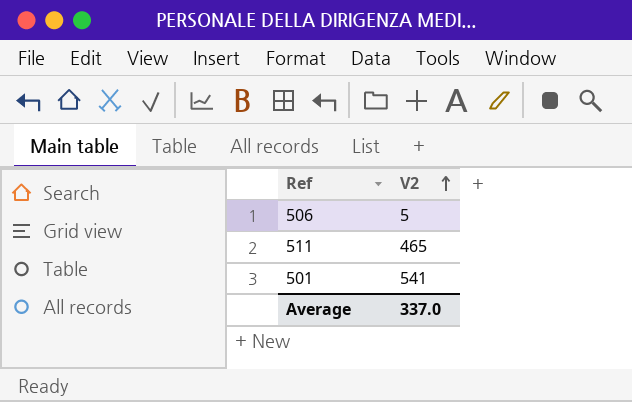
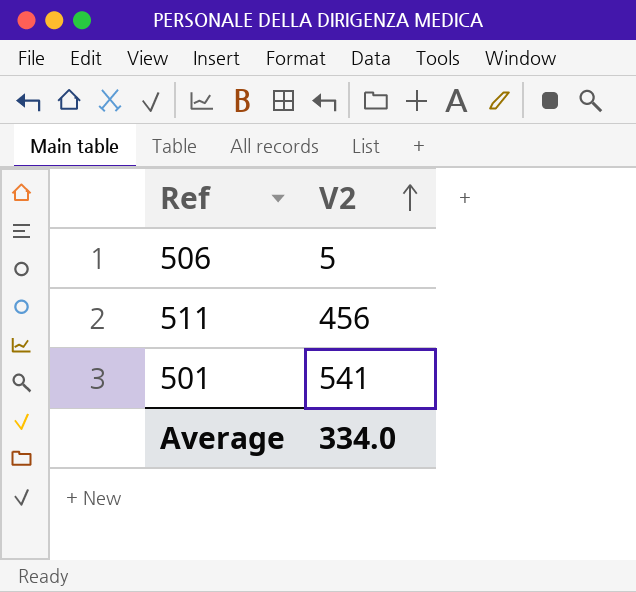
511 | V2: 465 -> 456
Average | V2: 337.0 -> 334.0

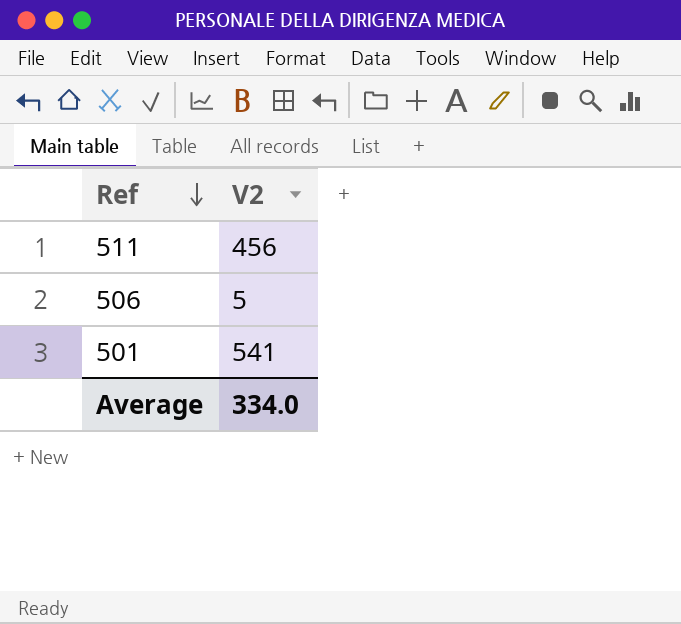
row order: V2 ascending -> Ref descending

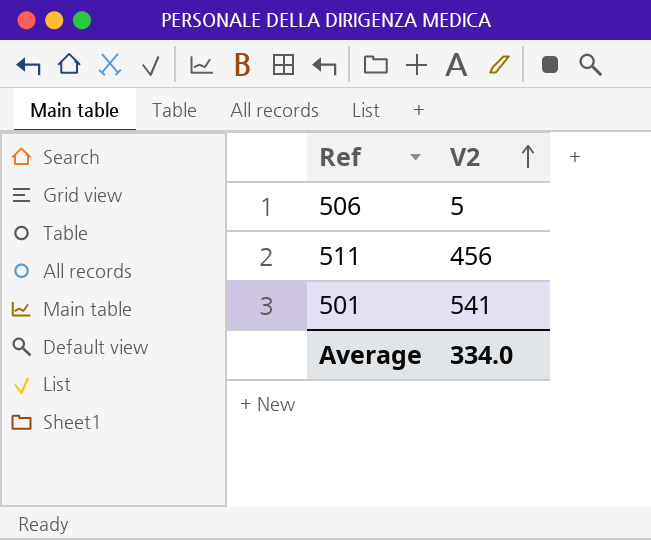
row order: Ref descending -> V2 ascending

